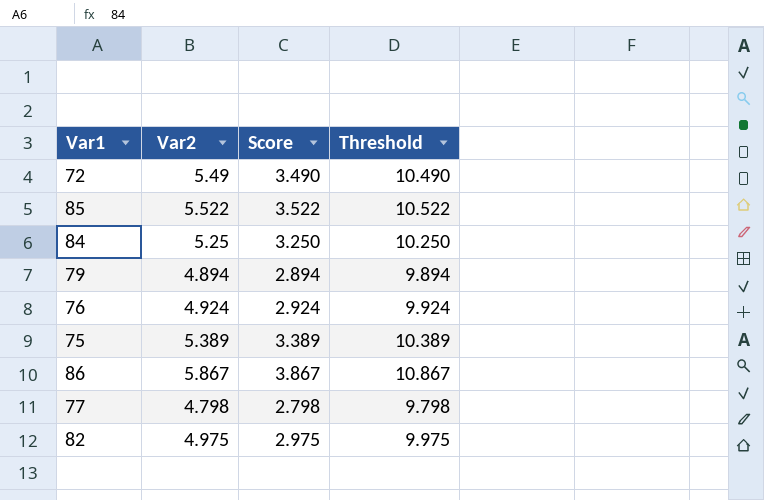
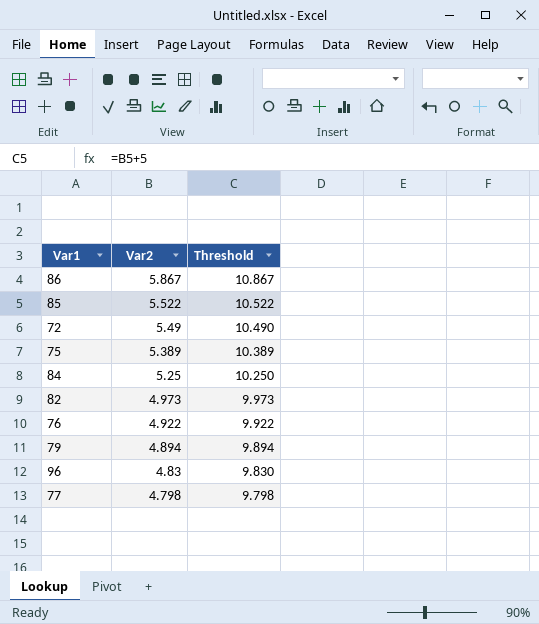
row order: none -> Var2 descending
column Score | formula: [Var2] - 2 -> none
82 | Var2: 4.975 -> 4.973
82 | Threshold: 9.975 -> 9.973
76 | Var2: 4.924 -> 4.922
76 | Threshold: 9.924 -> 9.922
row 96: none -> 4.83 | 9.830

